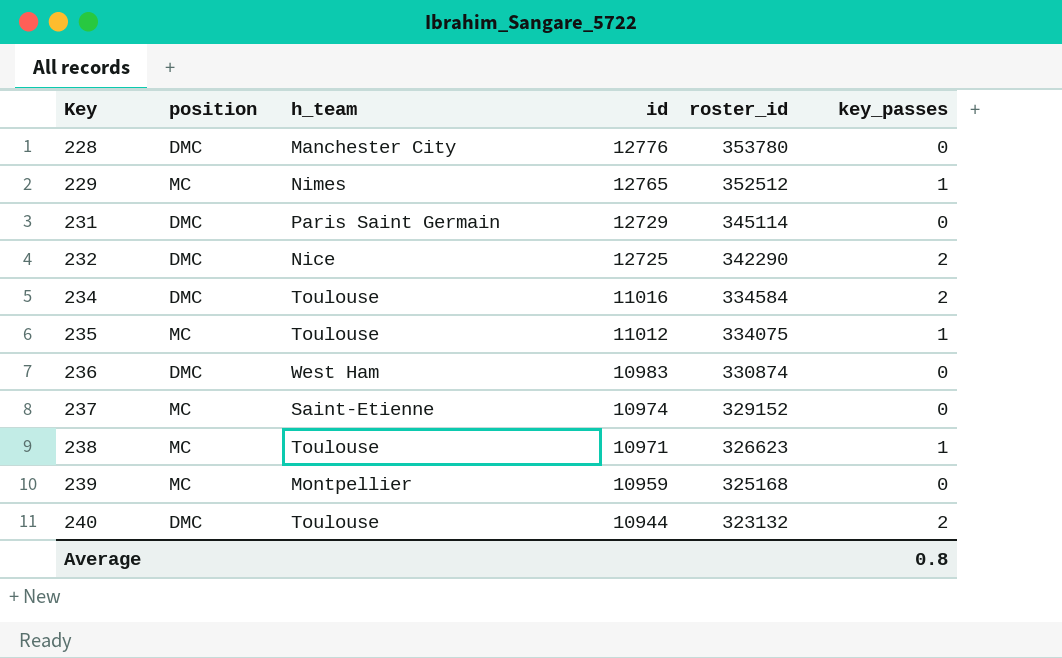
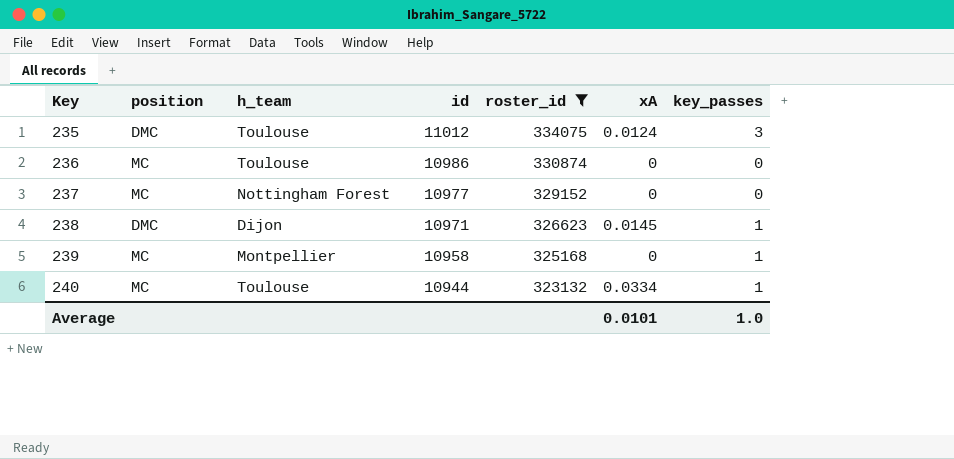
filter: none -> roster_id <= 334075
column xA | position: none -> 6
235 | position: MC -> DMC
235 | key_passes: 1 -> 3
236 | position: DMC -> MC
236 | h_team: West Ham -> Toulouse
236 | id: 10983 -> 10986
237 | h_team: Saint-Etienne -> Nottingham Forest
237 | id: 10974 -> 10977
238 | position: MC -> DMC
238 | h_team: Toulouse -> Dijon
239 | id: 10959 -> 10958
239 | key_passes: 0 -> 1
240 | position: DMC -> MC
240 | key_passes: 2 -> 1
Average | key_passes: 0.8 -> 1.0

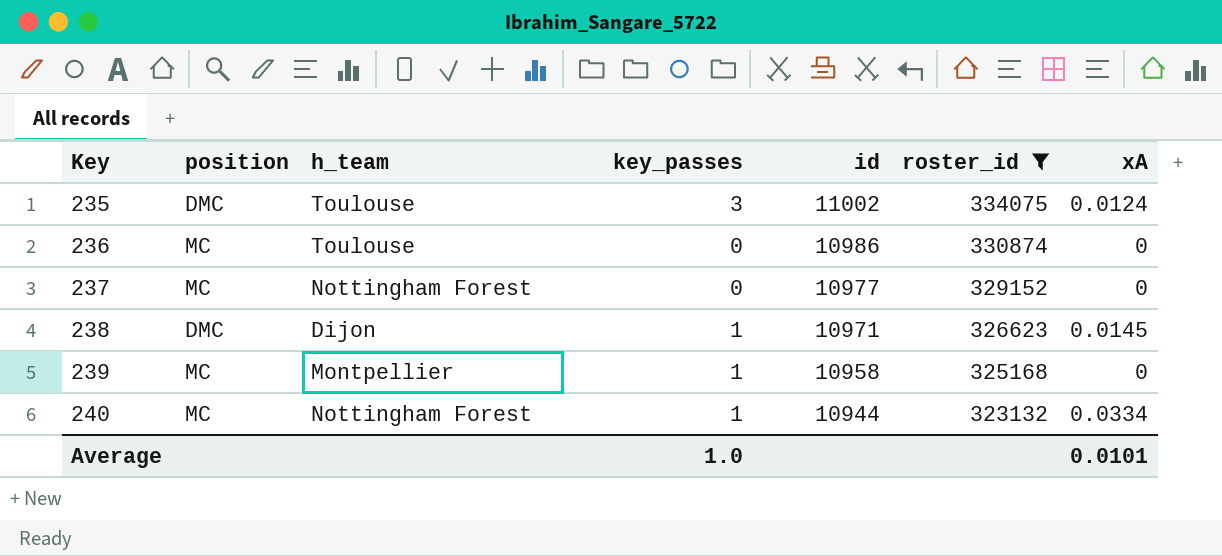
column key_passes | position: 7 -> 4
235 | id: 11012 -> 11002
240 | h_team: Toulouse -> Nottingham Forest

